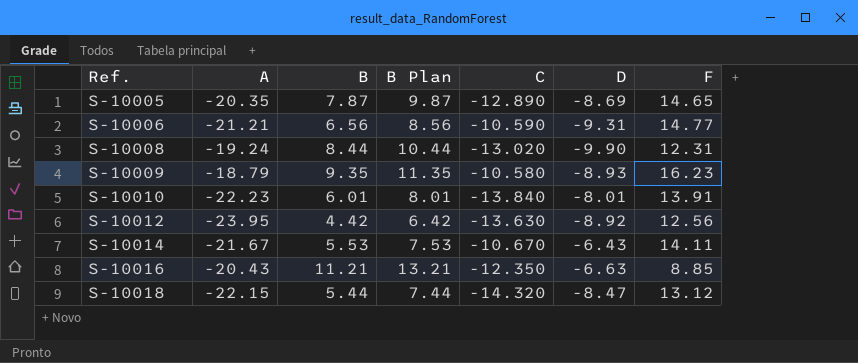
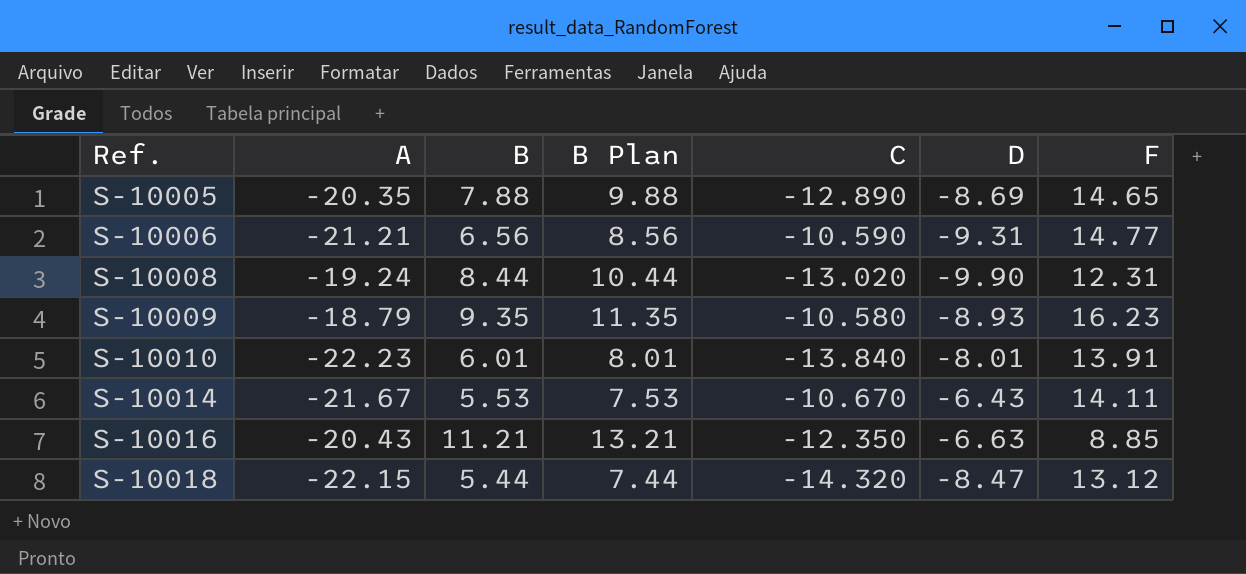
row S-10012: -23.95 | 4.42 | 6.42 | -13.630 | -8.92 | 12.56 -> none
S-10005 | B: 7.87 -> 7.88
S-10005 | B Plan: 9.87 -> 9.88

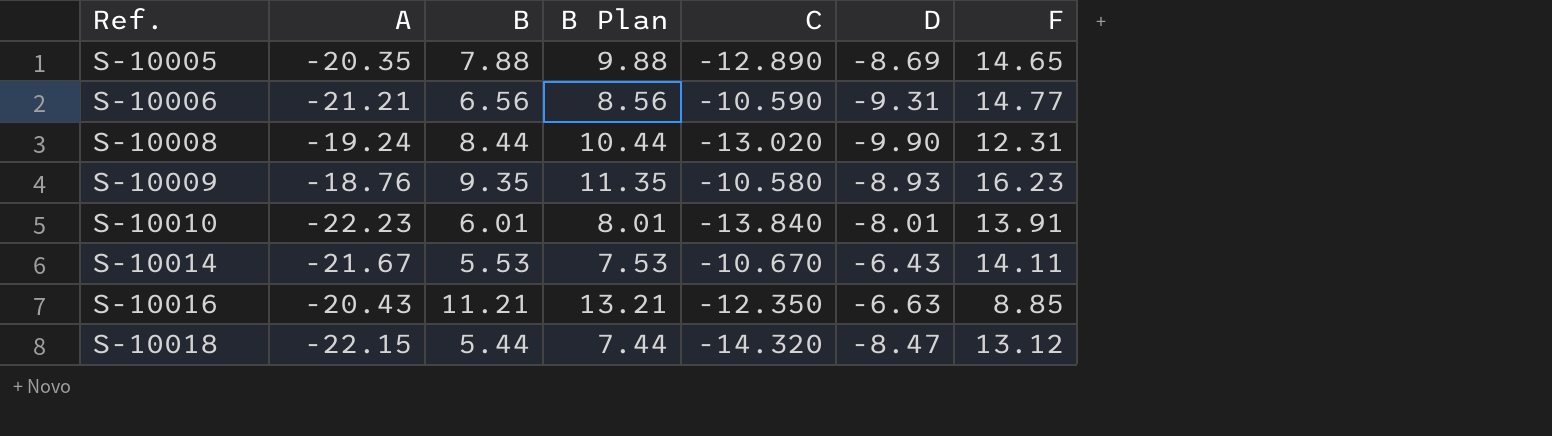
S-10009 | A: -18.79 -> -18.76

